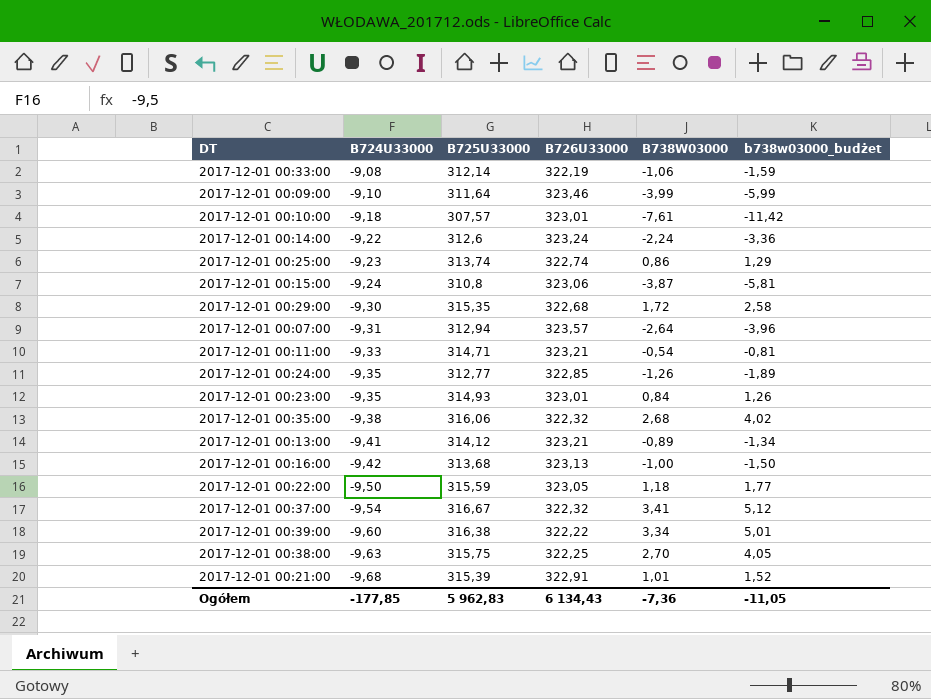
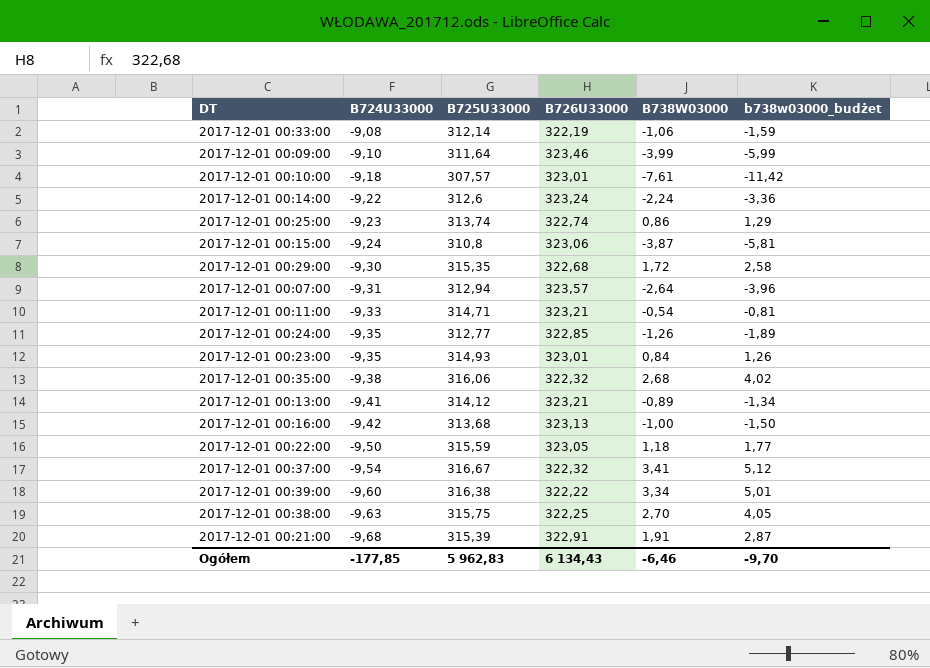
2017-12-01 00:21:00 | B738W03000: 1,01 -> 1,91
2017-12-01 00:21:00 | b738w03000_budżet: 1,52 -> 2,87
Ogółem | B738W03000: -7,36 -> -6,46
Ogółem | b738w03000_budżet: -11,05 -> -9,70

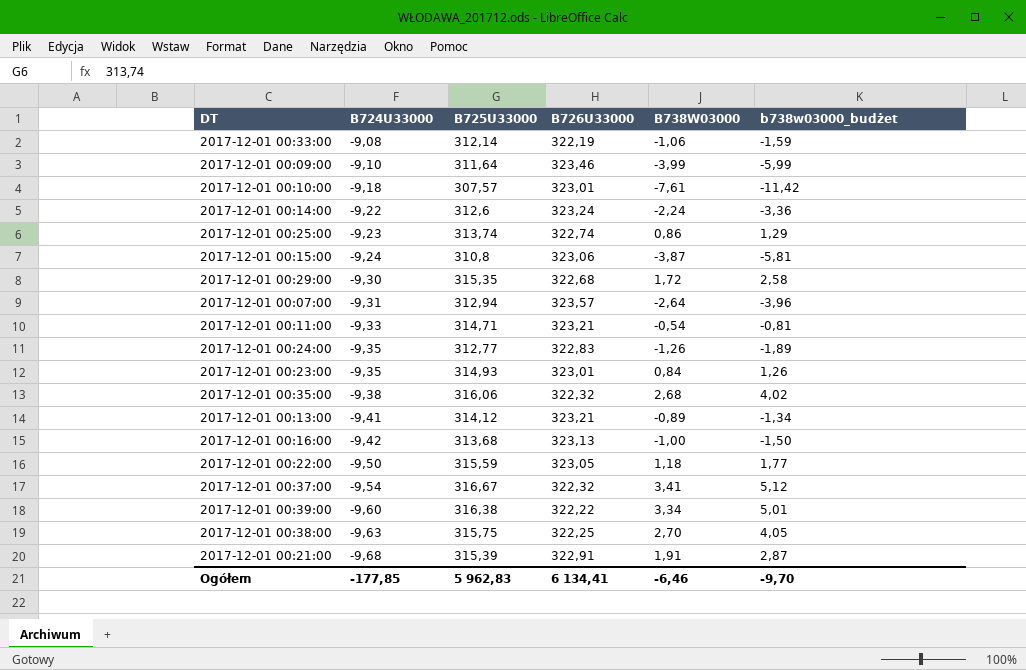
2017-12-01 00:24:00 | B726U33000: 322,85 -> 322,83
Ogółem | B726U33000: 6 134,43 -> 6 134,41

